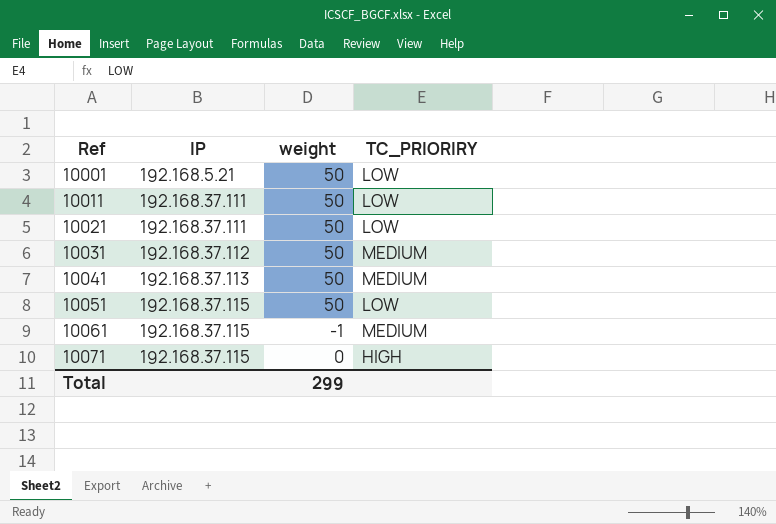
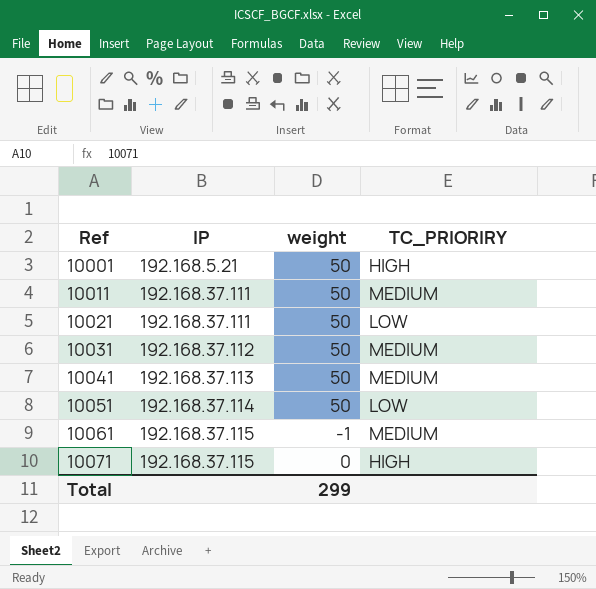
10001 | TC_PRIORIRY: LOW -> HIGH
10011 | TC_PRIORIRY: LOW -> MEDIUM
10051 | IP: 192.168.37.115 -> 192.168.37.114

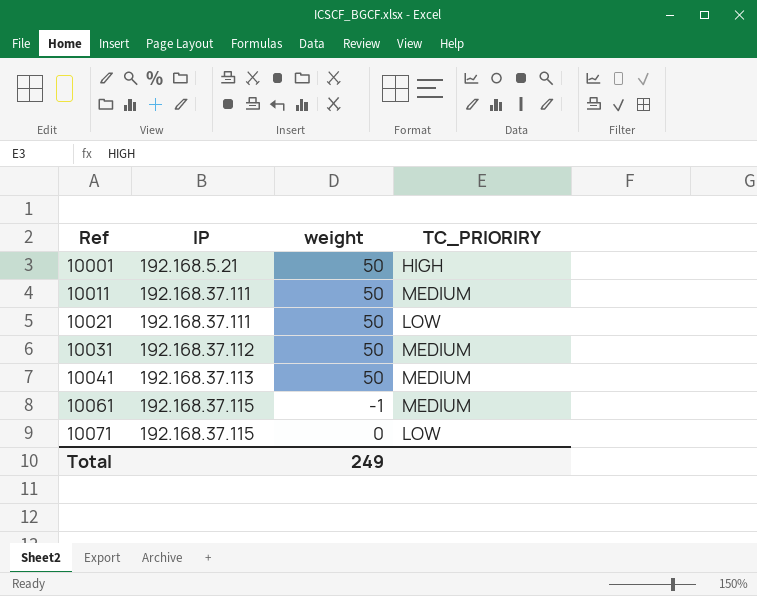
row 10051: 192.168.37.114 | 50 | LOW -> none
10071 | TC_PRIORIRY: HIGH -> LOW
Total | weight: 299 -> 249

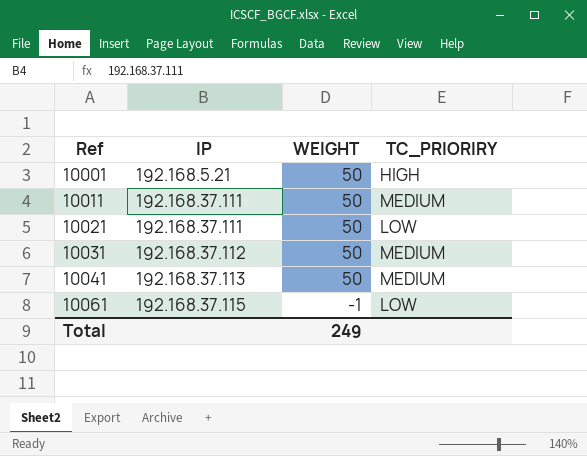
column name: weight -> WEIGHT
row 10071: 192.168.37.115 | 0 | LOW -> none
10061 | TC_PRIORIRY: MEDIUM -> LOW

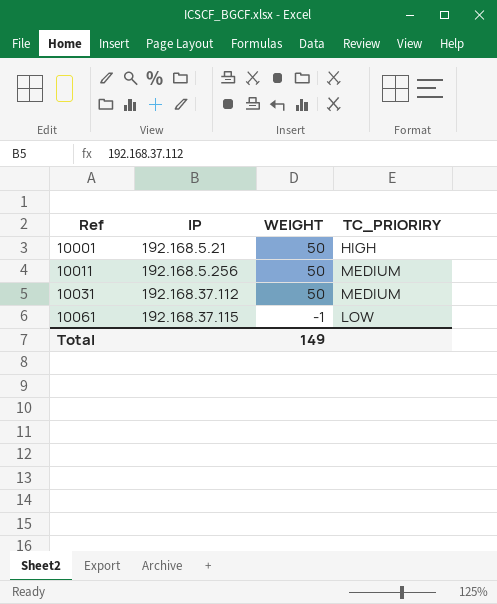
row 10021: 192.168.37.111 | 50 | LOW -> none
row 10041: 192.168.37.113 | 50 | MEDIUM -> none
10011 | IP: 192.168.37.111 -> 192.168.5.256
Total | WEIGHT: 249 -> 149

